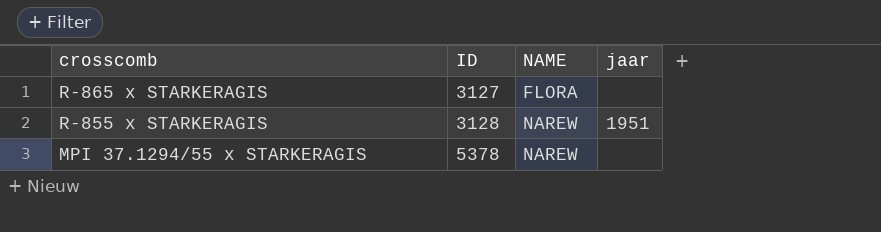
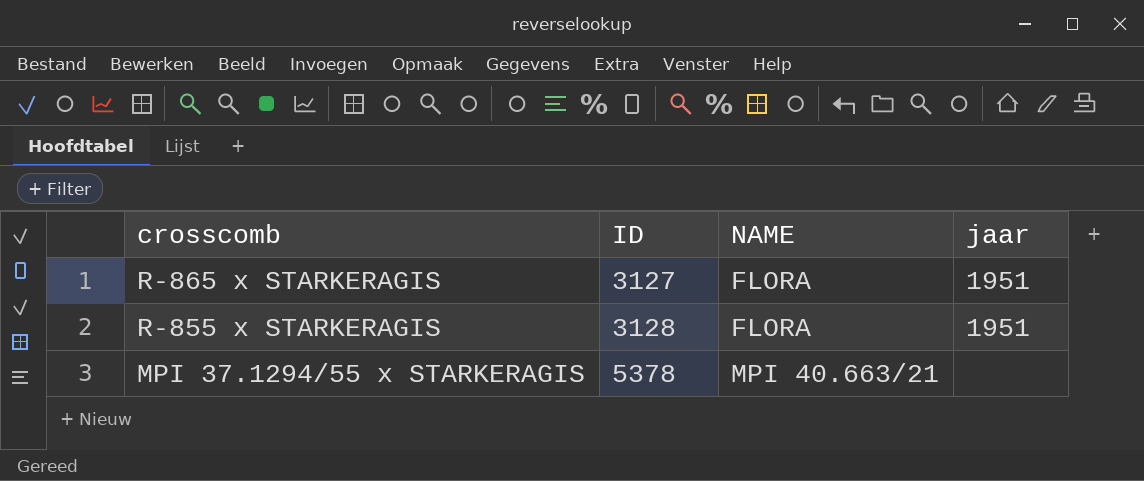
R-865 x STARKERAGIS | jaar: none -> 1951
R-855 x STARKERAGIS | NAME: NAREW -> FLORA
MPI 37.1294/55 x STARKERAGIS | NAME: NAREW -> MPI 40.663/21

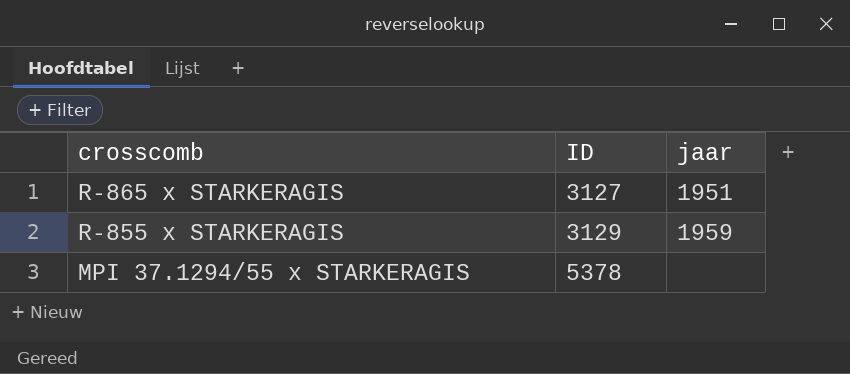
column NAME | position: 3 -> none
R-855 x STARKERAGIS | ID: 3128 -> 3129
R-855 x STARKERAGIS | jaar: 1951 -> 1959

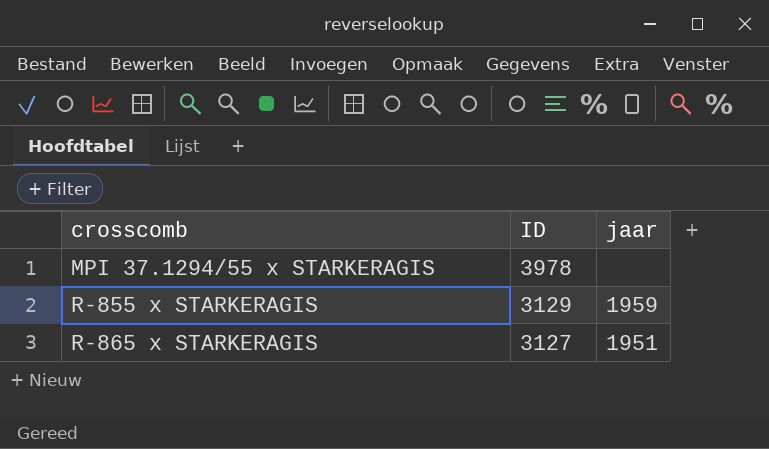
row order: crosscomb descending -> crosscomb ascending
MPI 37.1294/55 x STARKERAGIS | ID: 5378 -> 3978

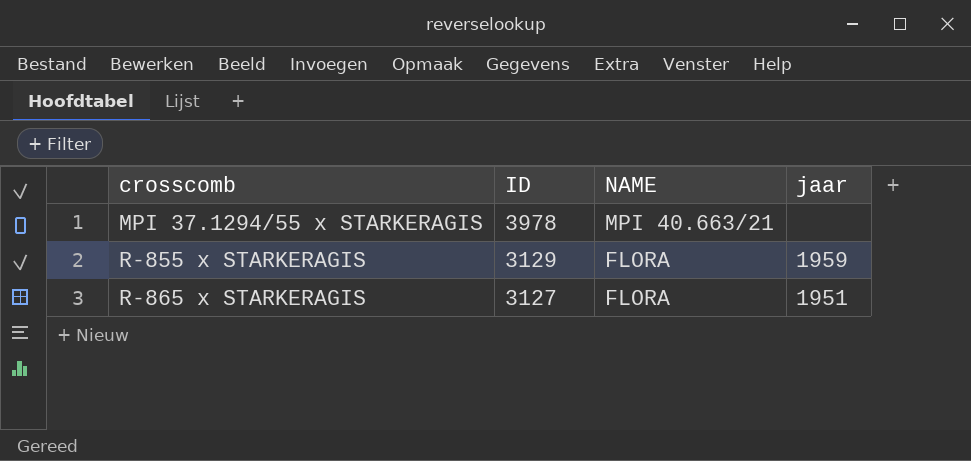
column NAME | position: none -> 3

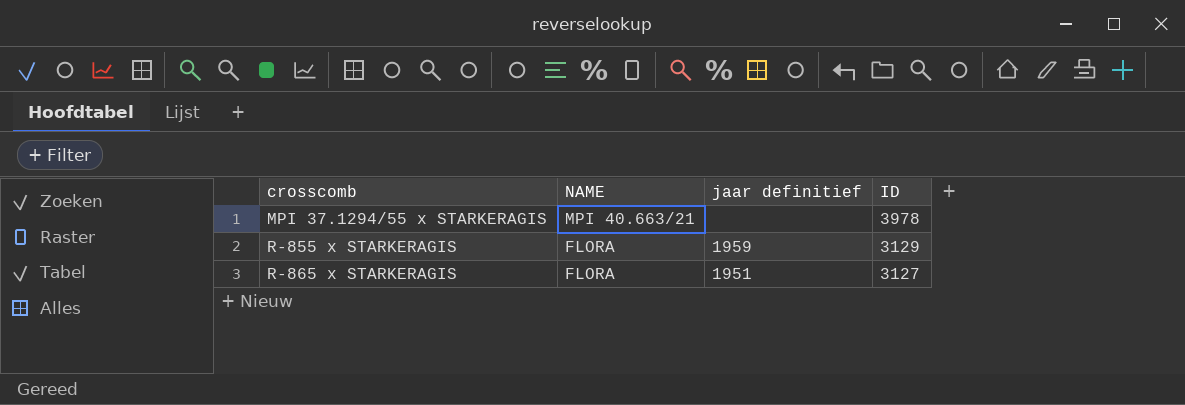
column name: jaar -> jaar definitief
column ID | position: 2 -> 4

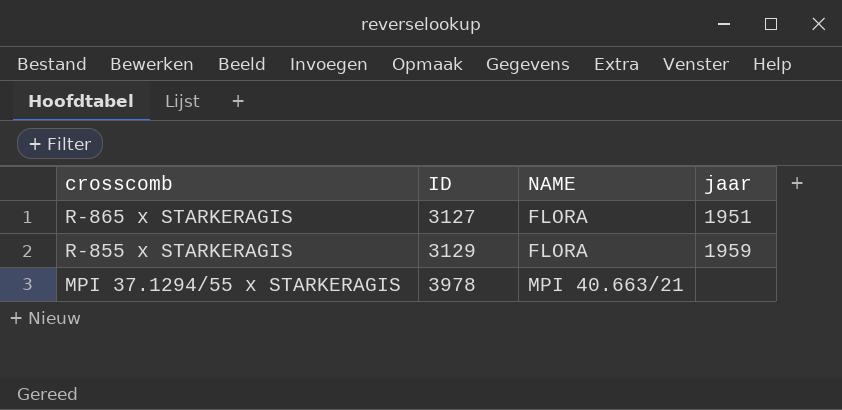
row order: crosscomb ascending -> crosscomb descending
column ID | position: 4 -> 2
column name: jaar definitief -> jaar

